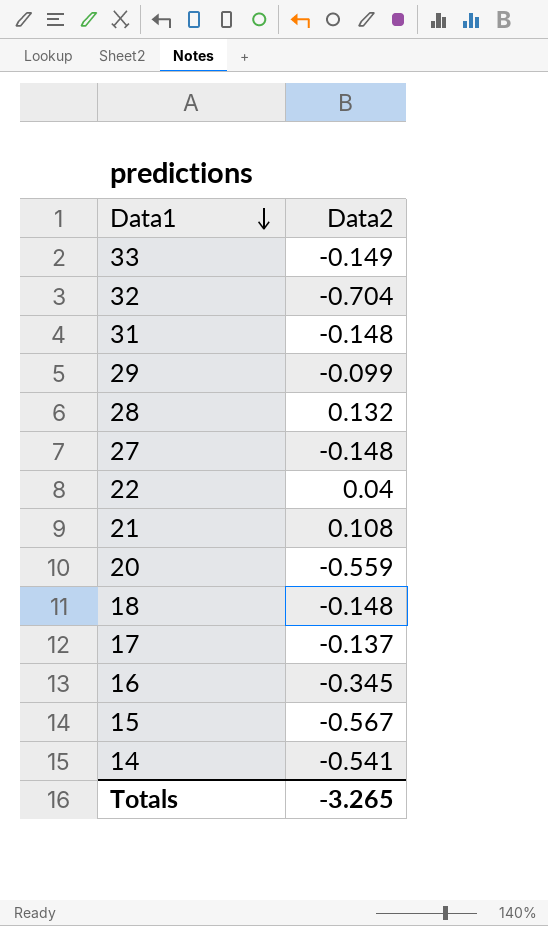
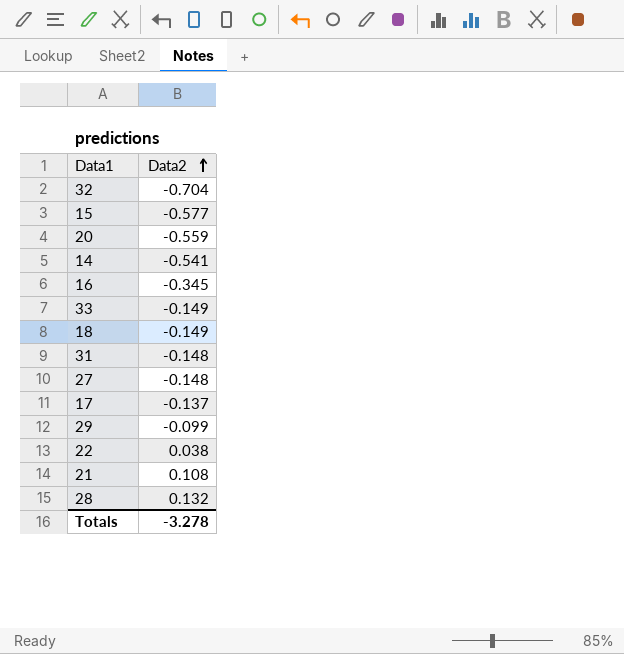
row order: Data1 descending -> Data2 ascending
15 | Data2: -0.567 -> -0.577
18 | Data2: -0.148 -> -0.149
22 | Data2: 0.04 -> 0.038
Totals | Data2: -3.265 -> -3.278

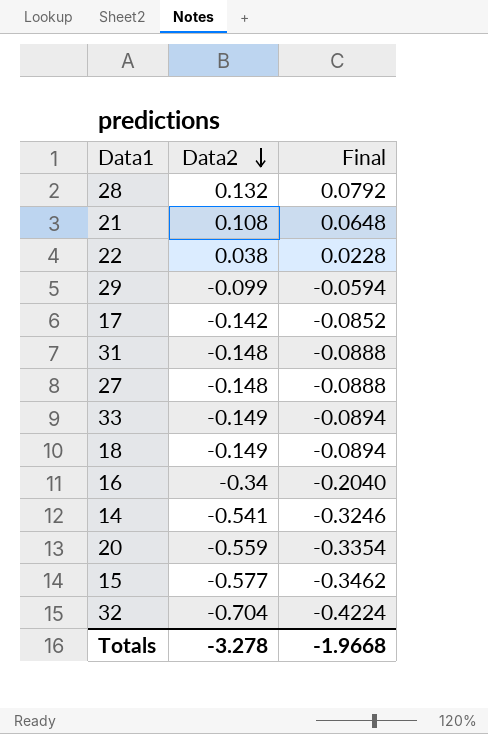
row order: Data2 ascending -> Data2 descending
column Final | formula: none -> [Data2] * 0.6
17 | Data2: -0.137 -> -0.142
16 | Data2: -0.345 -> -0.34

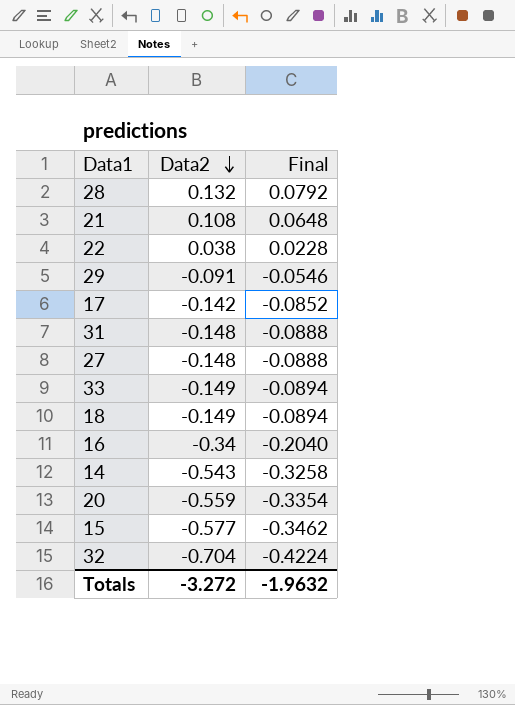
29 | Data2: -0.099 -> -0.091
29 | Final: -0.0594 -> -0.0546
14 | Data2: -0.541 -> -0.543
14 | Final: -0.3246 -> -0.3258
Totals | Data2: -3.278 -> -3.272
Totals | Final: -1.9668 -> -1.9632

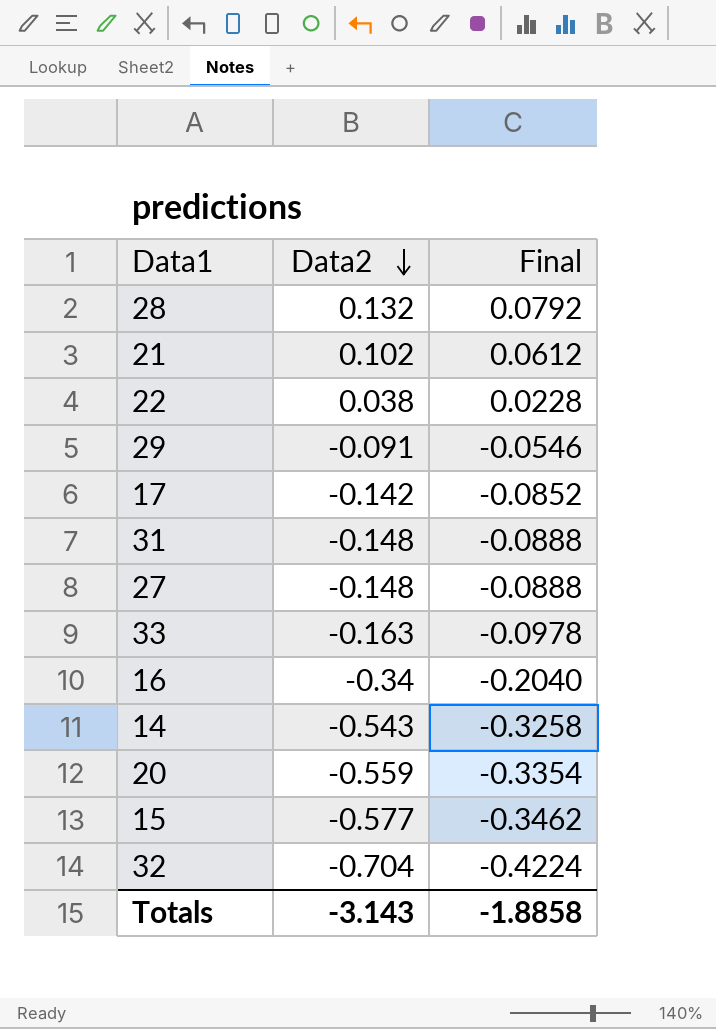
row 18: -0.149 | -0.0894 -> none
21 | Data2: 0.108 -> 0.102
21 | Final: 0.0648 -> 0.0612
33 | Data2: -0.149 -> -0.163
33 | Final: -0.0894 -> -0.0978
Totals | Data2: -3.272 -> -3.143
Totals | Final: -1.9632 -> -1.8858

